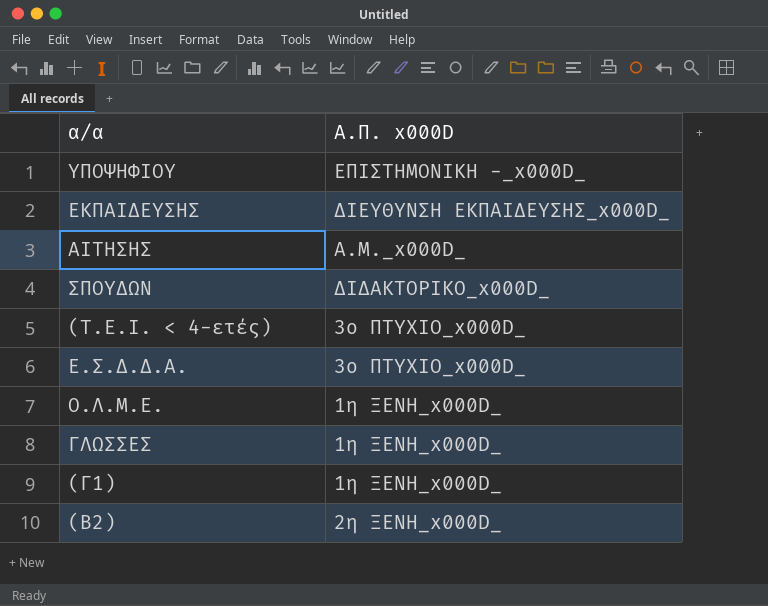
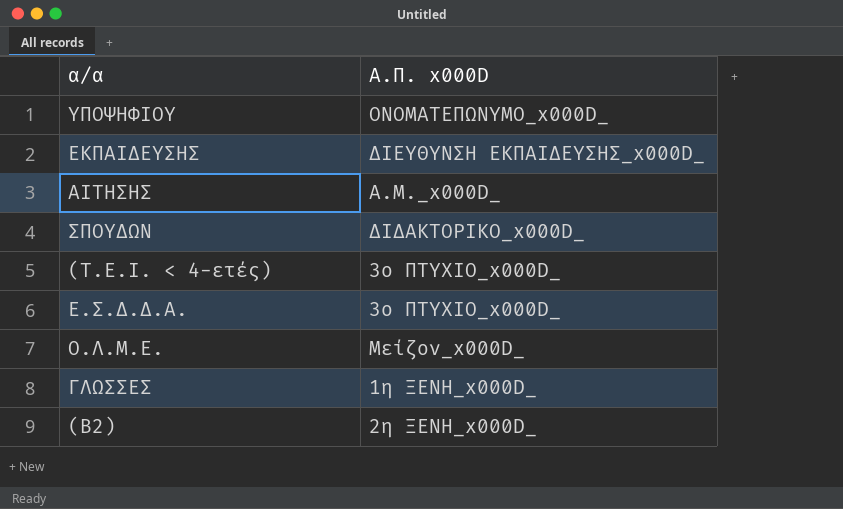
row (Γ1): 1η ΞΕΝΗ_x000D_ -> none
ΥΠΟΨΗΦΙΟΥ | Α.Π. x000D: ΕΠΙΣΤΗΜΟΝΙΚΗ -_x000D_ -> ΟΝΟΜΑΤΕΠΩΝΥΜΟ_x000D_
Ο.Λ.Μ.Ε. | Α.Π. x000D: 1η ΞΕΝΗ_x000D_ -> Μείζον_x000D_

